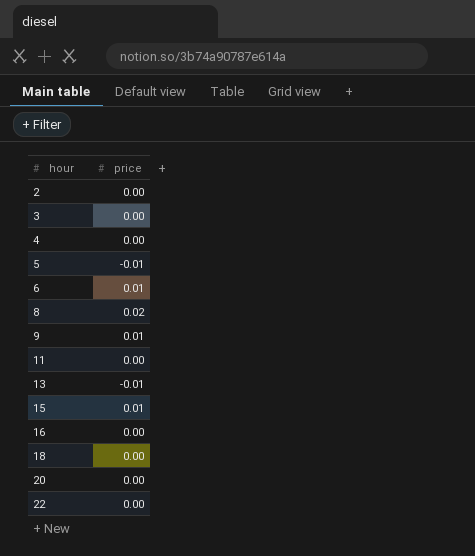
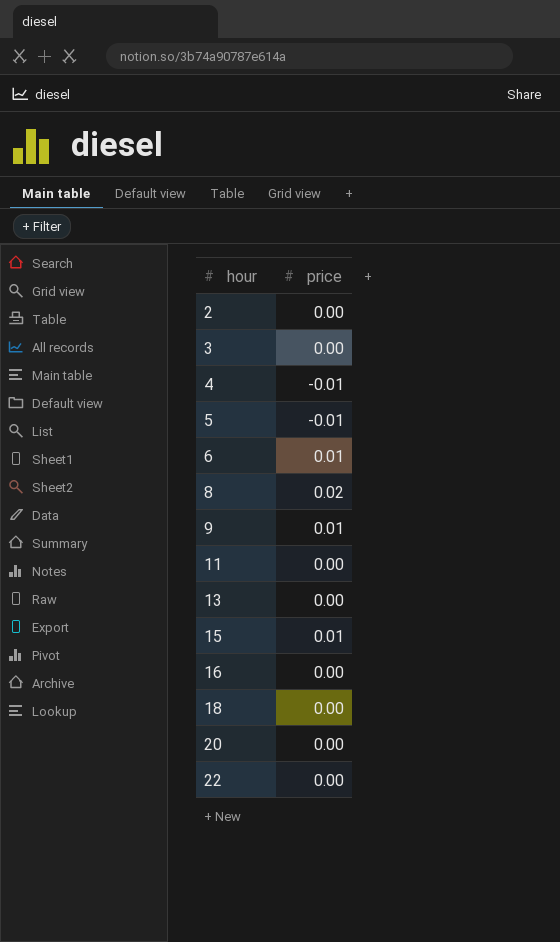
4 | price: 0.00 -> -0.01
13 | price: -0.01 -> 0.00

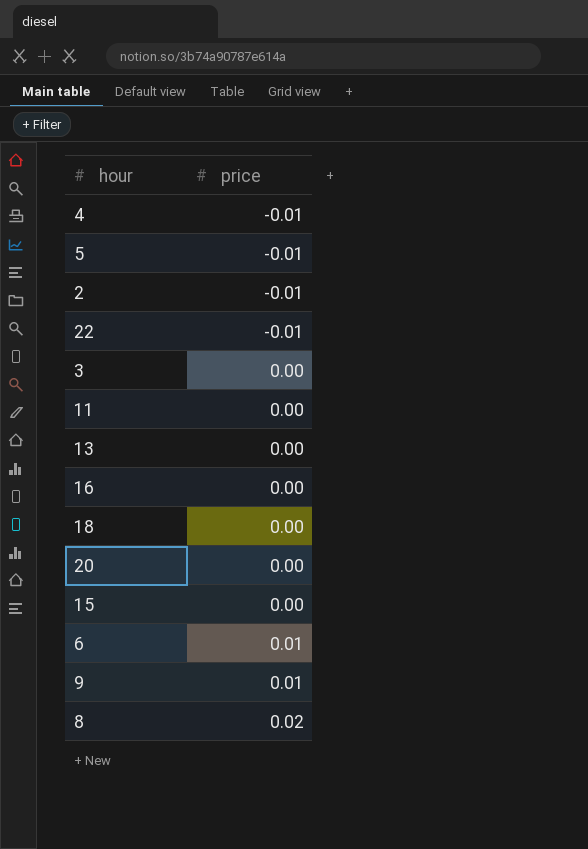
row order: hour ascending -> price ascending
2 | price: 0.00 -> -0.01
22 | price: 0.00 -> -0.01
15 | price: 0.01 -> 0.00

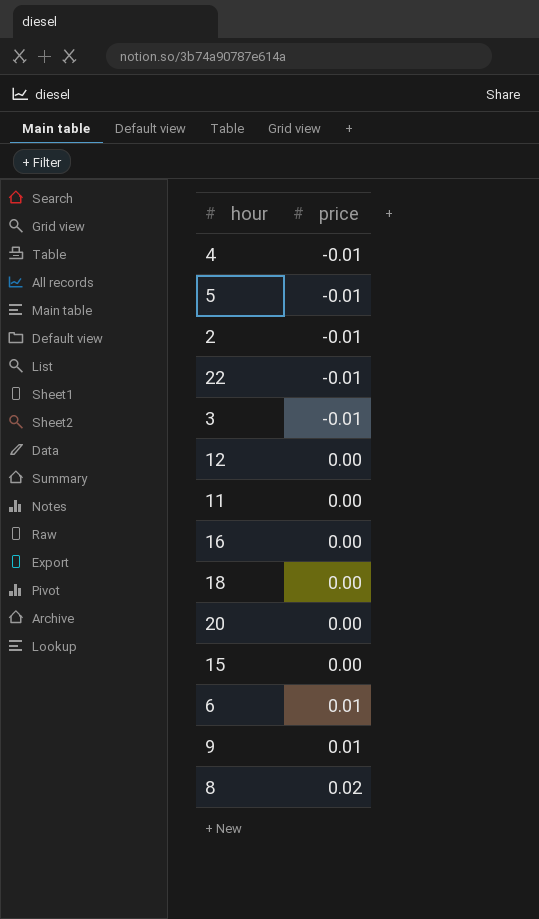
row 13: 0.00 -> none
3 | price: 0.00 -> -0.01
row 12: none -> 0.00

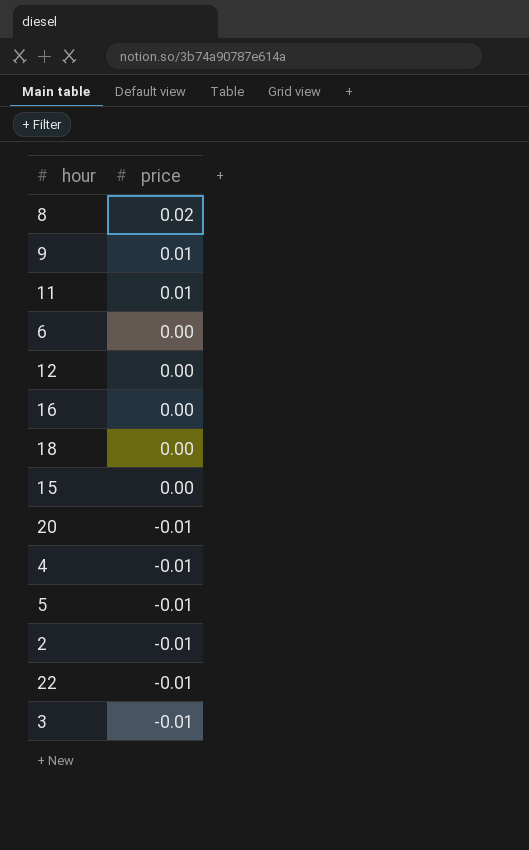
row order: price ascending -> price descending
11 | price: 0.00 -> 0.01
6 | price: 0.01 -> 0.00
20 | price: 0.00 -> -0.01

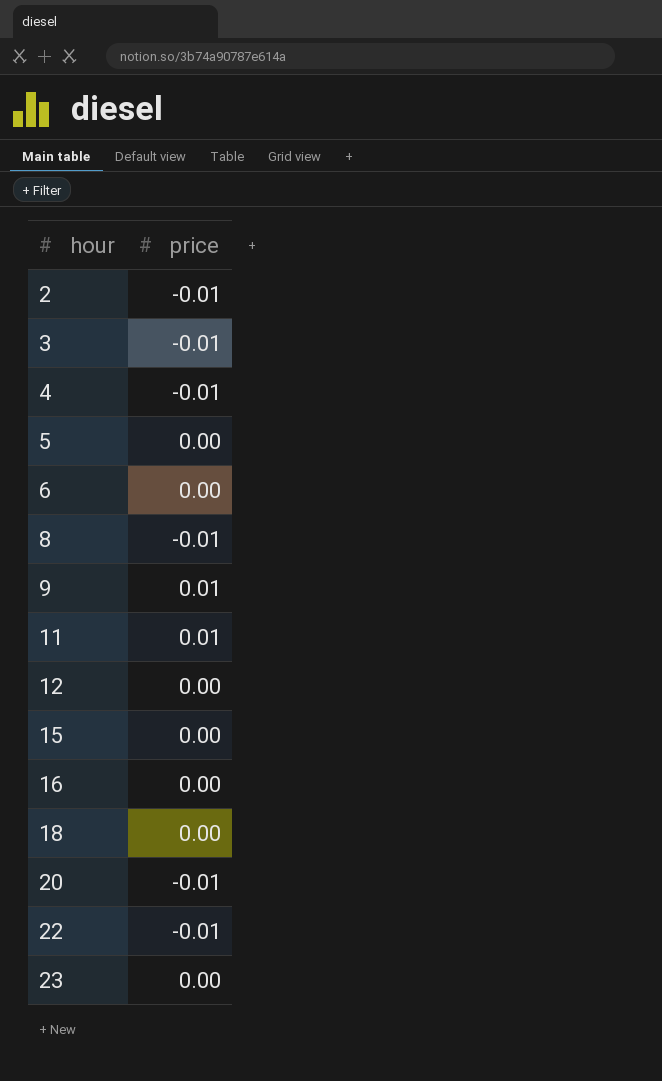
row order: price descending -> hour ascending
5 | price: -0.01 -> 0.00
8 | price: 0.02 -> -0.01
row 23: none -> 0.00

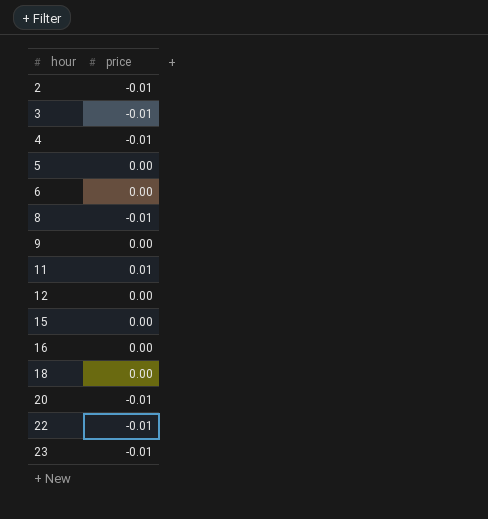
9 | price: 0.01 -> 0.00
23 | price: 0.00 -> -0.01

